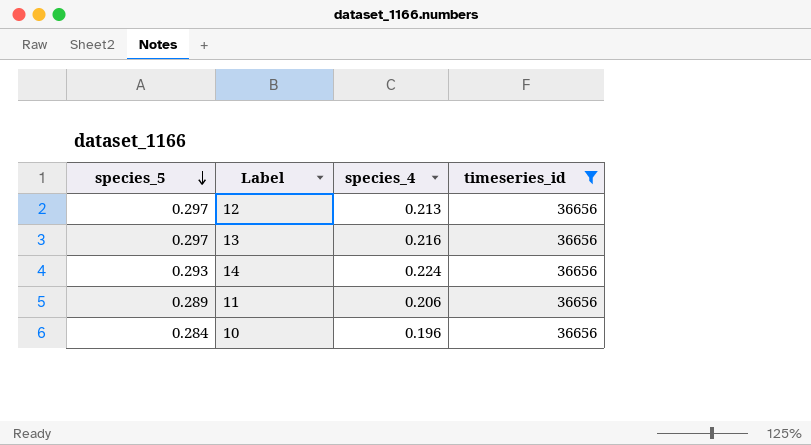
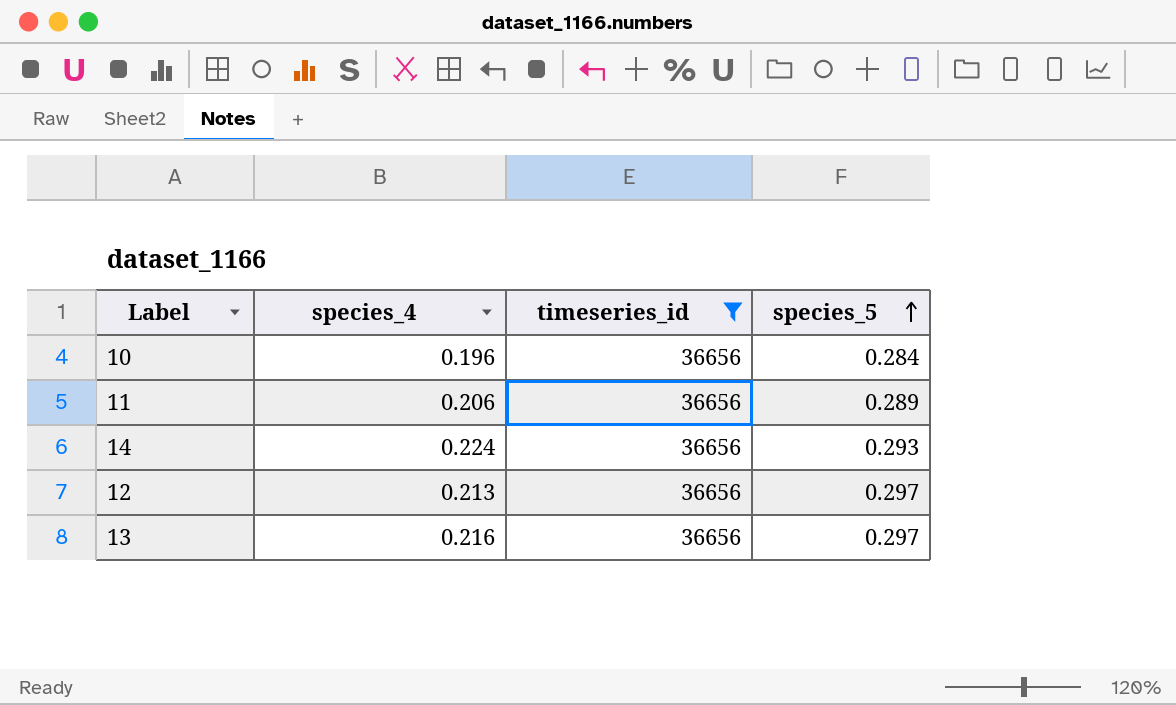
row order: species_5 descending -> species_5 ascending
column species_5 | position: 1 -> 4

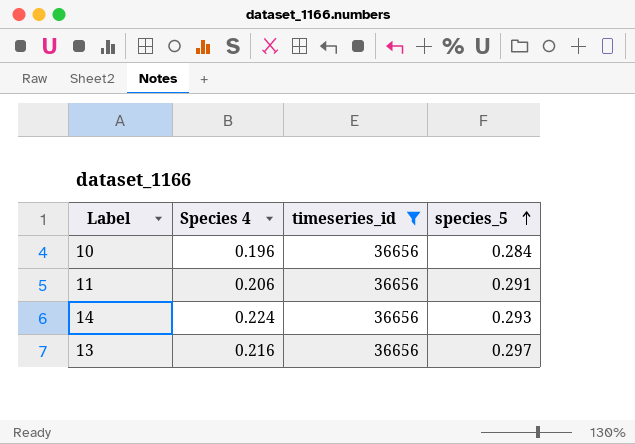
column name: species_4 -> Species 4
row 12: 0.213 | 36656 | 0.297 -> none
11 | species_5: 0.289 -> 0.291

